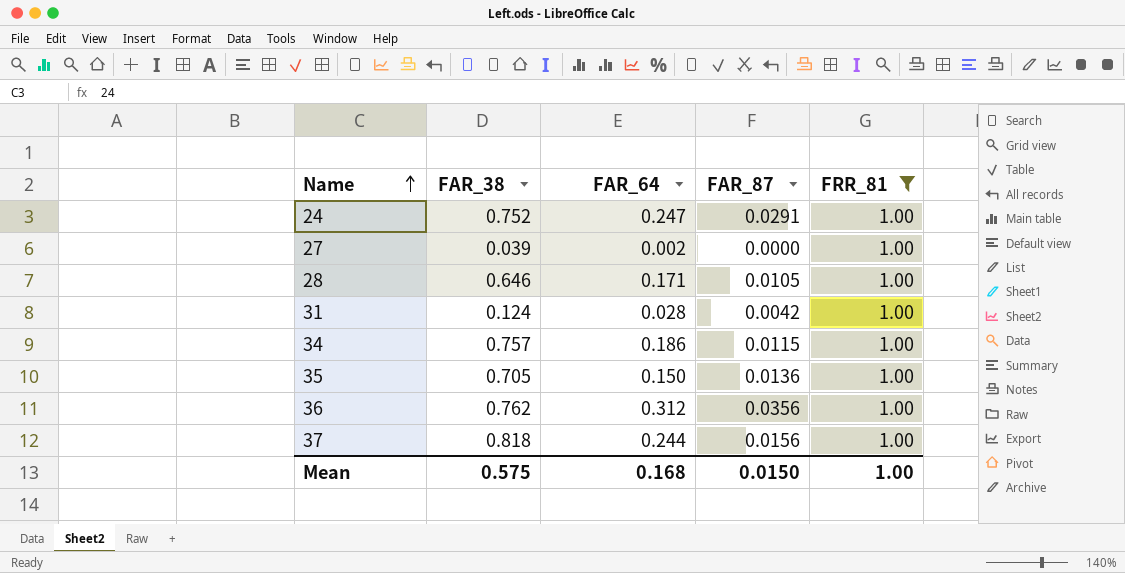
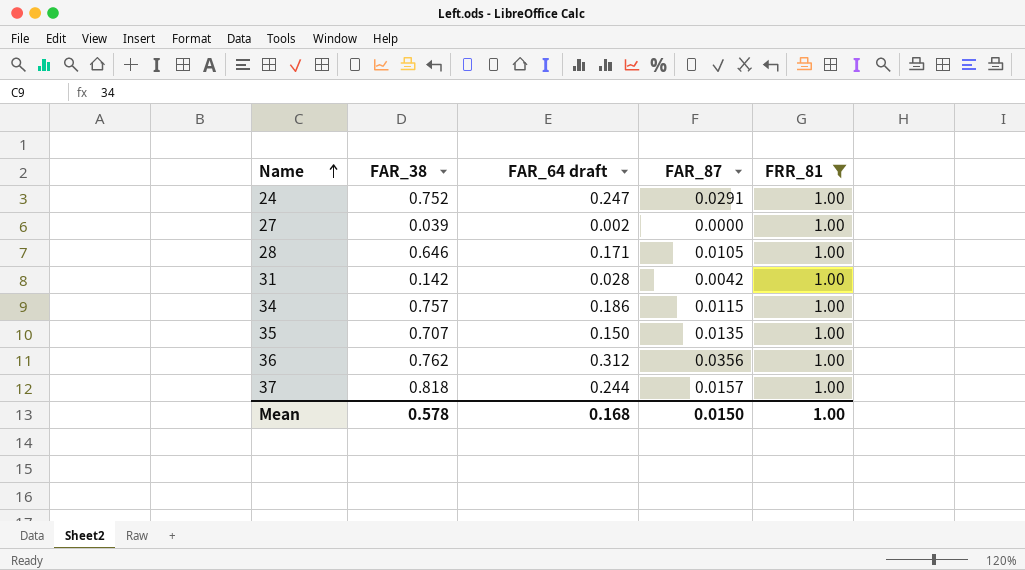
column name: FAR_64 -> FAR_64 draft
31 | FAR_38: 0.124 -> 0.142
35 | FAR_38: 0.705 -> 0.707
35 | FAR_87: 0.0136 -> 0.0135
37 | FAR_87: 0.0156 -> 0.0157
Mean | FAR_38: 0.575 -> 0.578

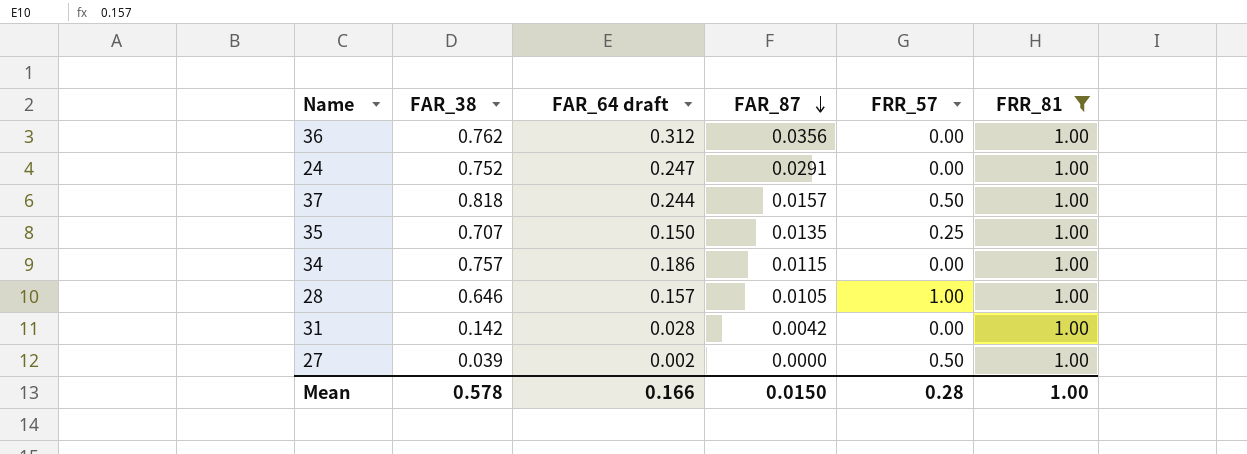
row order: Name ascending -> FAR_87 descending
column FRR_57 | position: none -> 5
28 | FAR_64 draft: 0.171 -> 0.157
Mean | FAR_64 draft: 0.168 -> 0.166

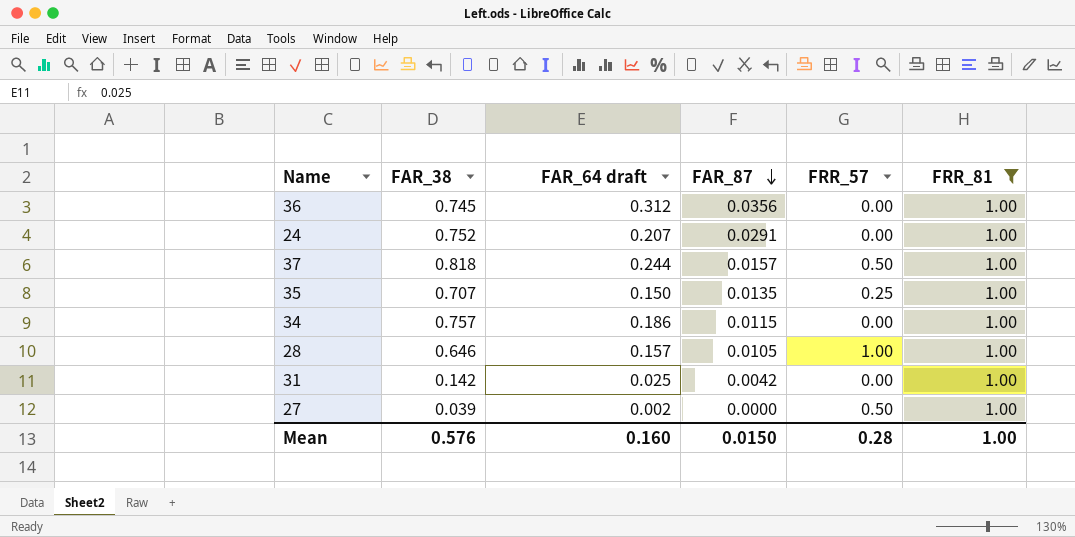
36 | FAR_38: 0.762 -> 0.745
24 | FAR_64 draft: 0.247 -> 0.207
31 | FAR_64 draft: 0.028 -> 0.025
Mean | FAR_38: 0.578 -> 0.576
Mean | FAR_64 draft: 0.166 -> 0.160

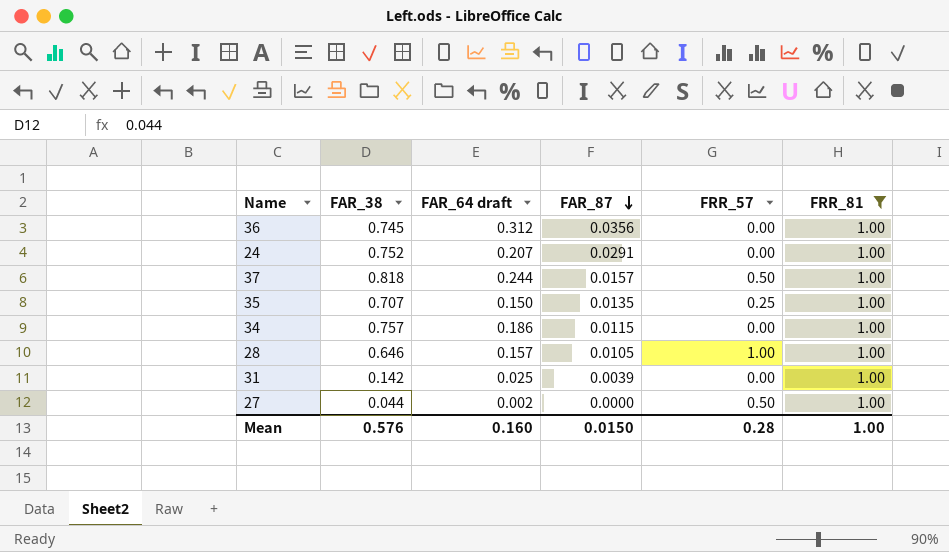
31 | FAR_87: 0.0042 -> 0.0039
27 | FAR_38: 0.039 -> 0.044

